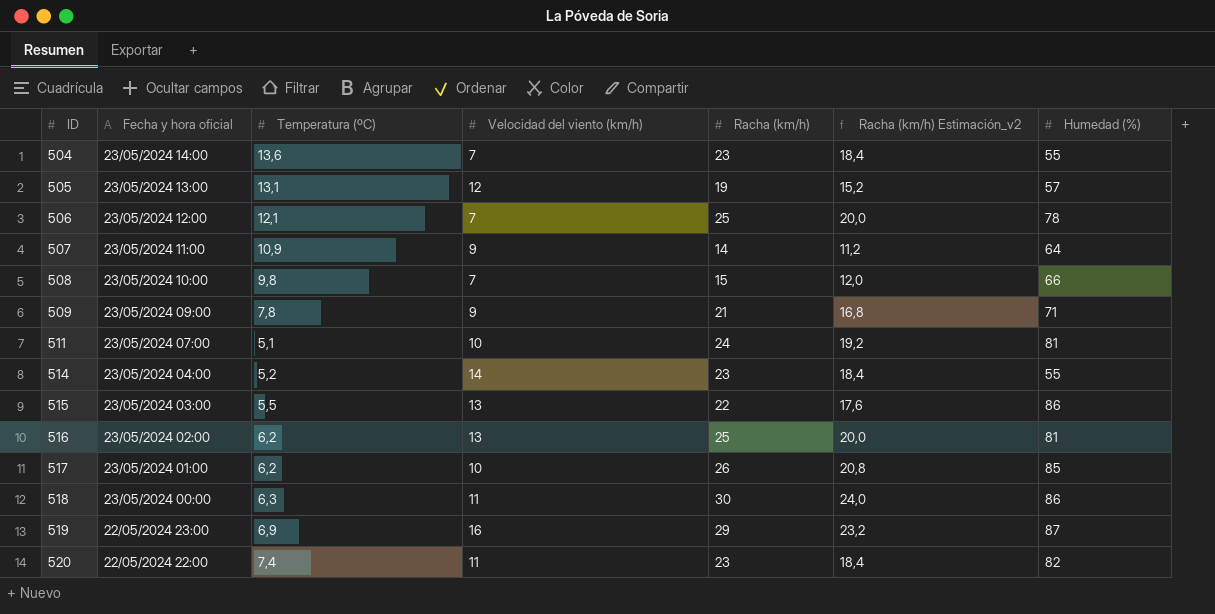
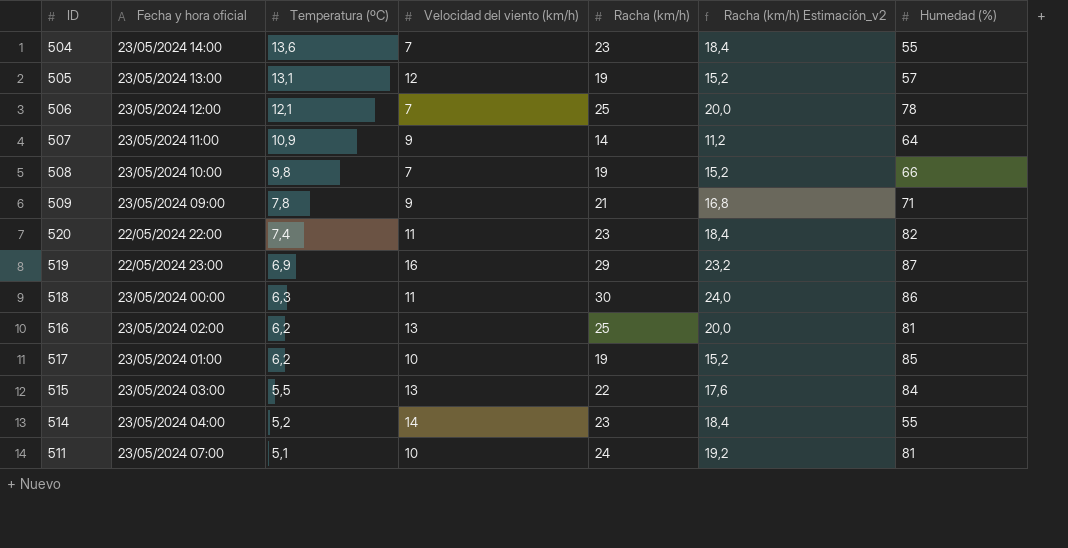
row order: ID ascending -> Temperatura (ºC) descending
508 | Racha (km/h): 15 -> 19
508 | Racha (km/h) Estimación_v2: 12,0 -> 15,2
517 | Racha (km/h): 26 -> 19
517 | Racha (km/h) Estimación_v2: 20,8 -> 15,2
515 | Humedad (%): 86 -> 84

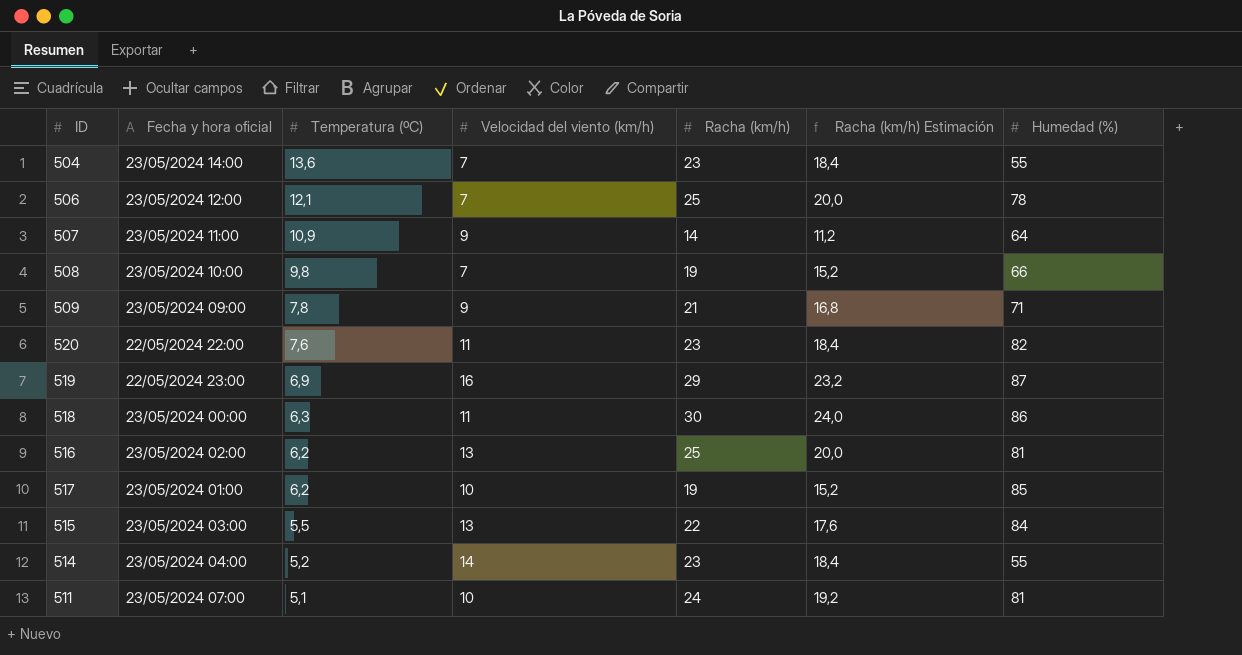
column name: Racha (km/h) Estimación_v2 -> Racha (km/h) Estimación
row 505: 23/05/2024 13:00 | 13,1 | 12 | 19 | 15,2 | 57 -> none
520 | Temperatura (ºC): 7,4 -> 7,6

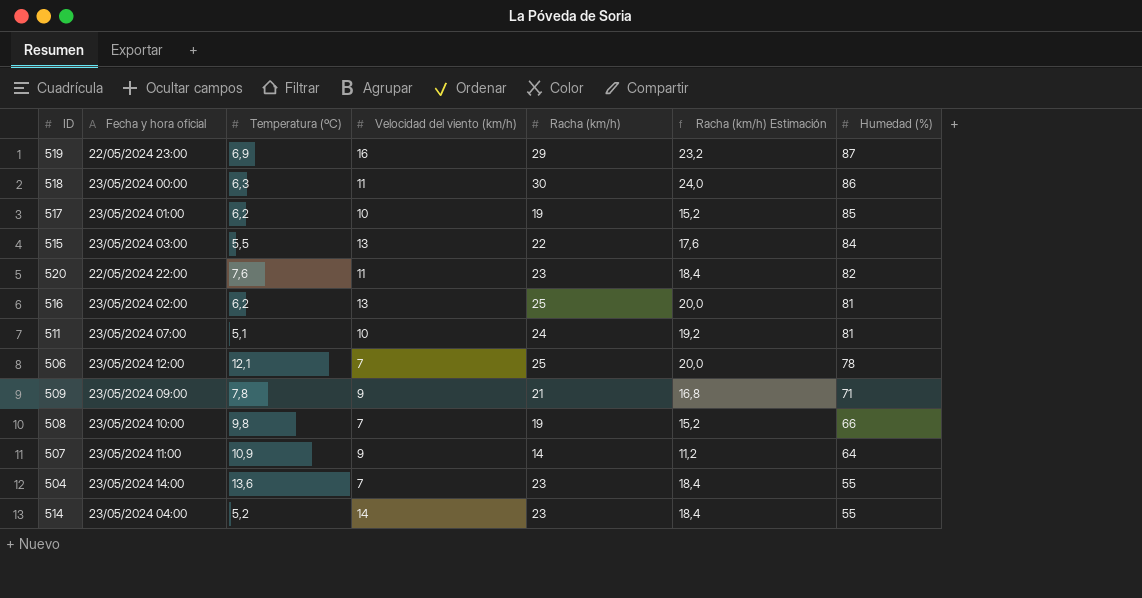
row order: Temperatura (ºC) descending -> Humedad (%) descending

